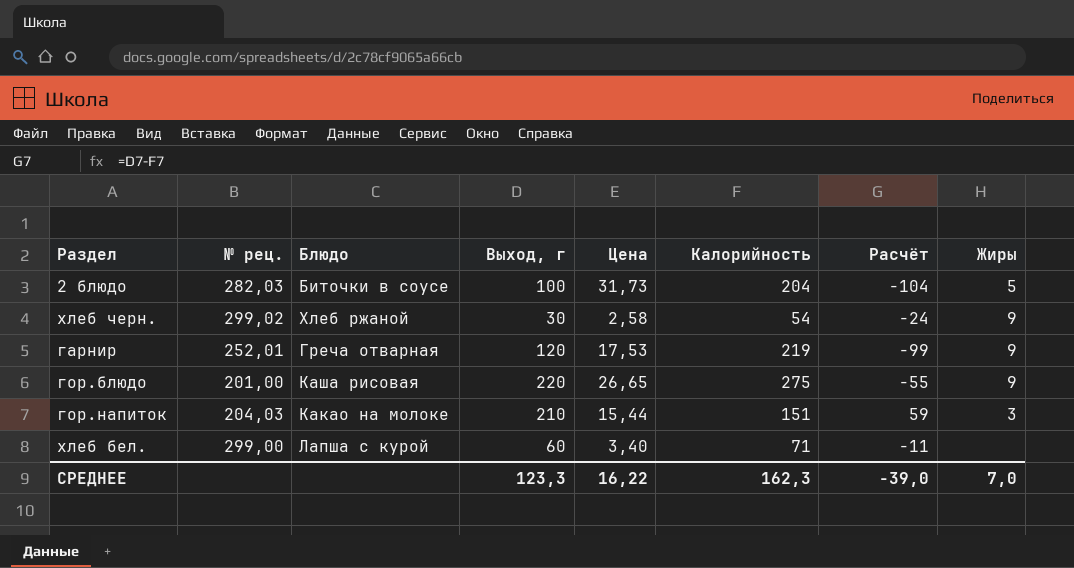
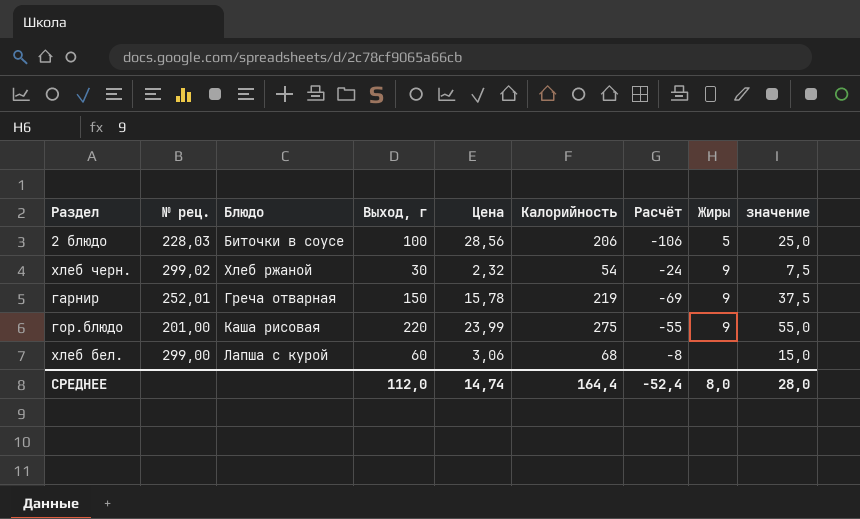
column значение | formula: none -> [Выход, г] * 0,25
row гор.напиток: 204,03 | Какао на молоке | 210 | 15,44 | 151 | 59 | 3 -> none
2 блюдо | № рец.: 282,03 -> 228,03
2 блюдо | Цена: 31,73 -> 28,56
2 блюдо | Калорийность: 204 -> 206
2 блюдо | Расчёт: -104 -> -106
хлеб черн. | Цена: 2,58 -> 2,32
гарнир | Выход, г: 120 -> 150
гарнир | Цена: 17,53 -> 15,78
гарнир | Расчёт: -99 -> -69
гор.блюдо | Цена: 26,65 -> 23,99
хлеб бел. | Цена: 3,40 -> 3,06
хлеб бел. | Калорийность: 71 -> 68
хлеб бел. | Расчёт: -11 -> -8
СРЕДНЕЕ | Выход, г: 123,3 -> 112,0
СРЕДНЕЕ | Цена: 16,22 -> 14,74
СРЕДНЕЕ | Калорийность: 162,3 -> 164,4
СРЕДНЕЕ | Расчёт: -39,0 -> -52,4
СРЕДНЕЕ | Жиры: 7,0 -> 8,0

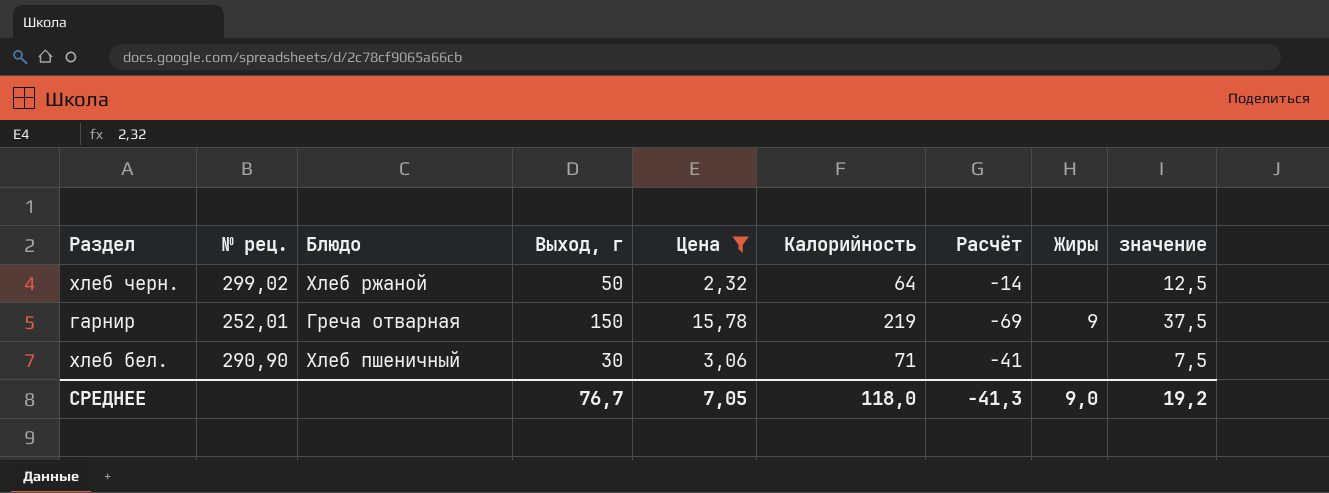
filter: none -> Цена <= 15,78
хлеб черн. | Выход, г: 30 -> 50
хлеб черн. | Калорийность: 54 -> 64
хлеб черн. | Расчёт: -24 -> -14
хлеб черн. | Жиры: 9 -> none
хлеб черн. | значение: 7,5 -> 12,5
хлеб бел. | № рец.: 299,00 -> 290,90
хлеб бел. | Блюдо: Лапша с курой -> Хлеб пшеничный
хлеб бел. | Выход, г: 60 -> 30
хлеб бел. | Калорийность: 68 -> 71
хлеб бел. | Расчёт: -8 -> -41
хлеб бел. | значение: 15,0 -> 7,5
СРЕДНЕЕ | Выход, г: 112,0 -> 76,7
СРЕДНЕЕ | Цена: 14,74 -> 7,05
СРЕДНЕЕ | Калорийность: 164,4 -> 118,0
СРЕДНЕЕ | Расчёт: -52,4 -> -41,3
СРЕДНЕЕ | Жиры: 8,0 -> 9,0
СРЕДНЕЕ | значение: 28,0 -> 19,2

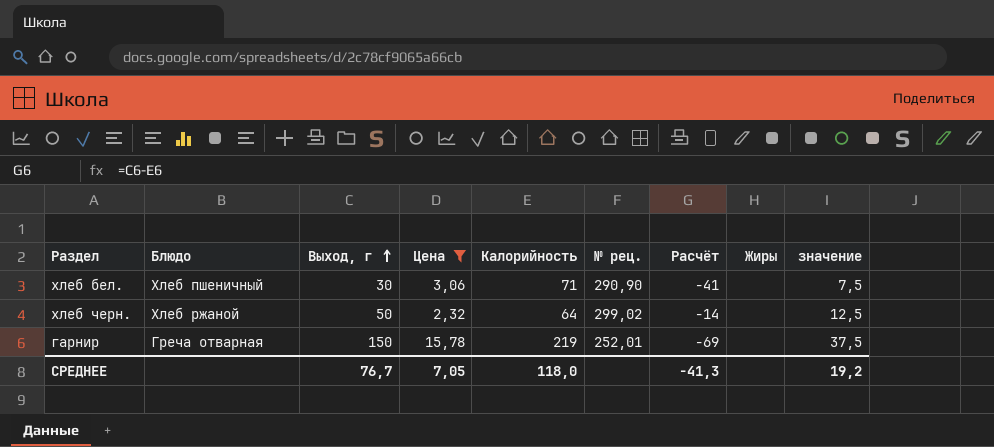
row order: none -> Выход, г ascending
column № рец. | position: 2 -> 6
гарнир | Жиры: 9 -> none
СРЕДНЕЕ | Жиры: 9,0 -> none

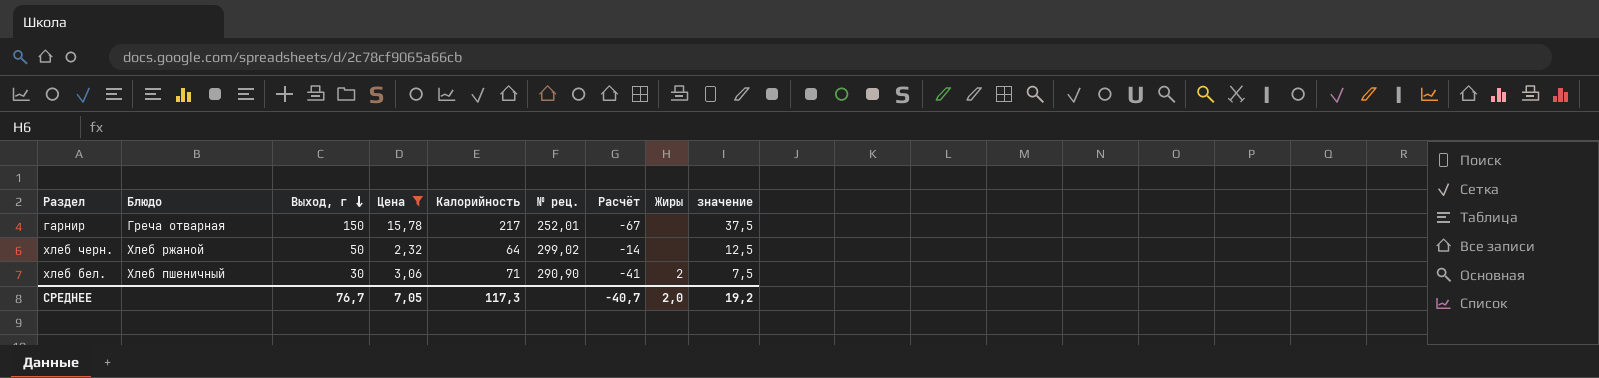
row order: Выход, г ascending -> Выход, г descending
гарнир | Калорийность: 219 -> 217
гарнир | Расчёт: -69 -> -67
хлеб бел. | Жиры: none -> 2
СРЕДНЕЕ | Калорийность: 118,0 -> 117,3
СРЕДНЕЕ | Расчёт: -41,3 -> -40,7
СРЕДНЕЕ | Жиры: none -> 2,0

